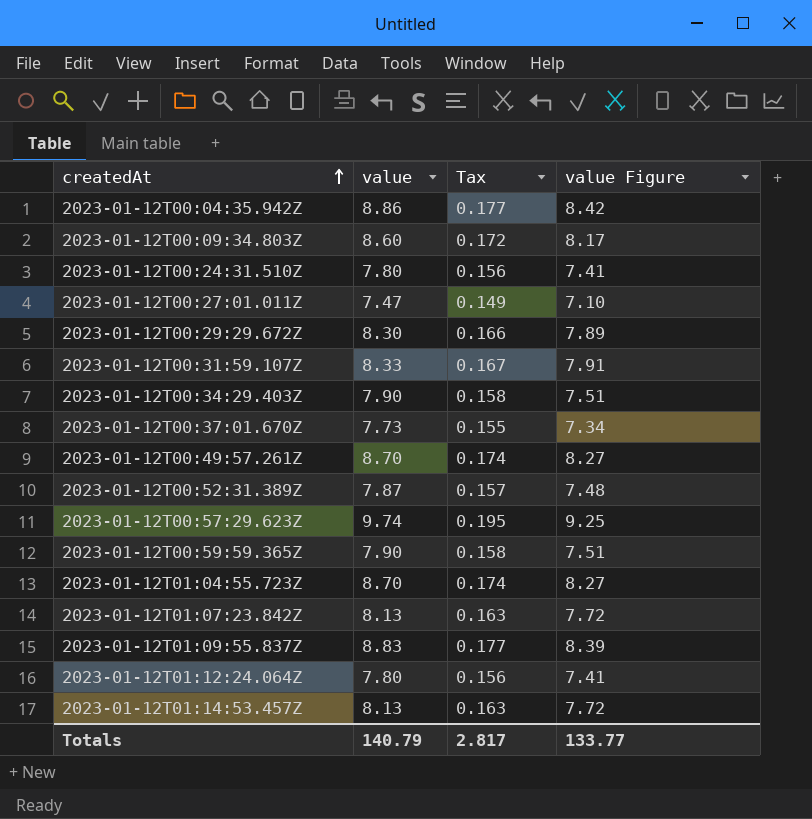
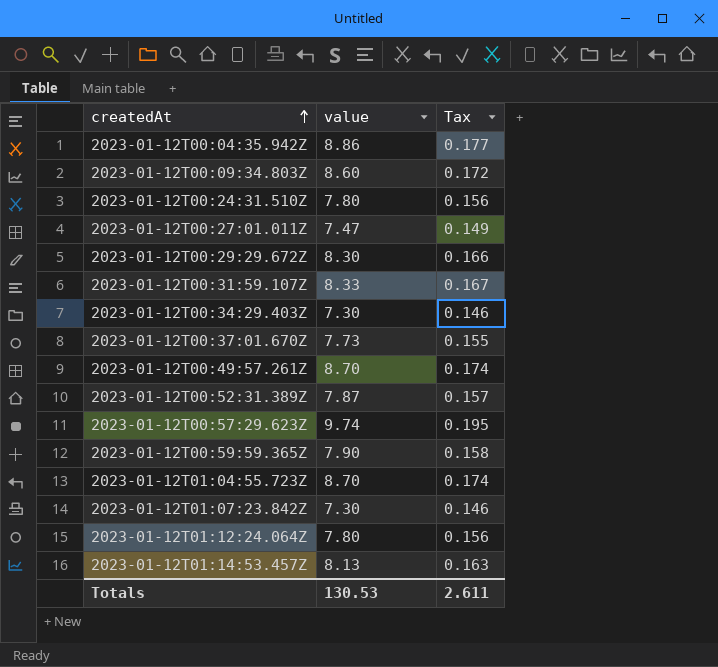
column value Figure | formula: [value] * 0.95 -> none
row 2023-01-12T01:09:55.837Z: 8.83 | 0.177 | 8.39 -> none
2023-01-12T00:34:29.403Z | value: 7.90 -> 7.30
2023-01-12T00:34:29.403Z | Tax: 0.158 -> 0.146
2023-01-12T01:07:23.842Z | value: 8.13 -> 7.30
2023-01-12T01:07:23.842Z | Tax: 0.163 -> 0.146
Totals | value: 140.79 -> 130.53
Totals | Tax: 2.817 -> 2.611

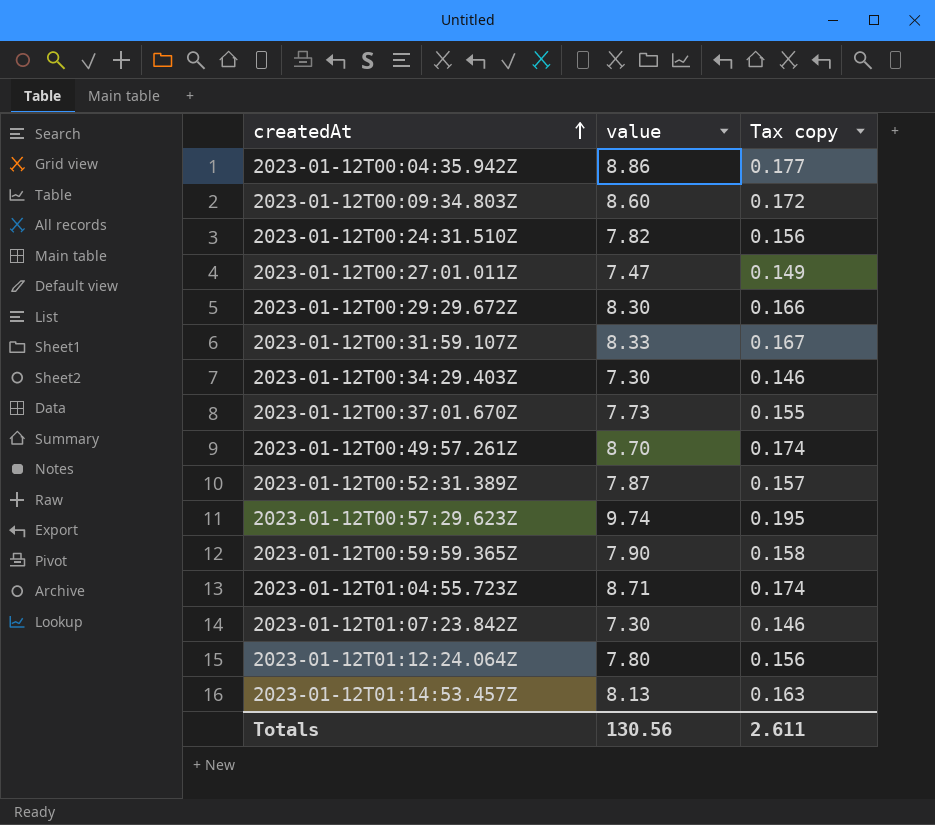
column name: Tax -> Tax copy
2023-01-12T00:24:31.510Z | value: 7.80 -> 7.82
2023-01-12T01:04:55.723Z | value: 8.70 -> 8.71
Totals | value: 130.53 -> 130.56

